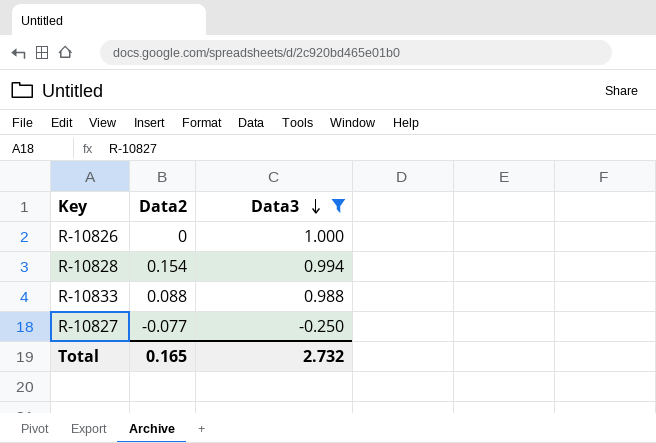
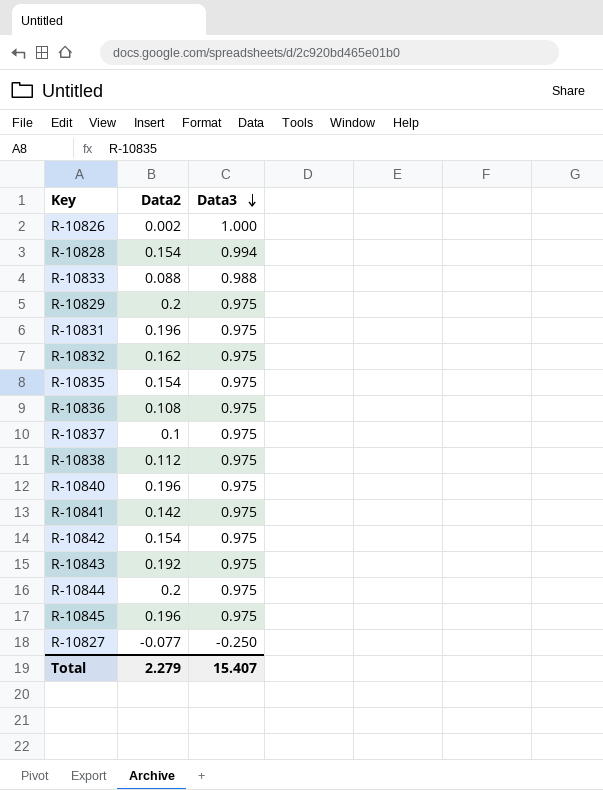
filter: Data3 != 0.975 -> none
R-10826 | Data2: 0 -> 0.002
Total | Data2: 0.165 -> 2.279
Total | Data3: 2.732 -> 15.407

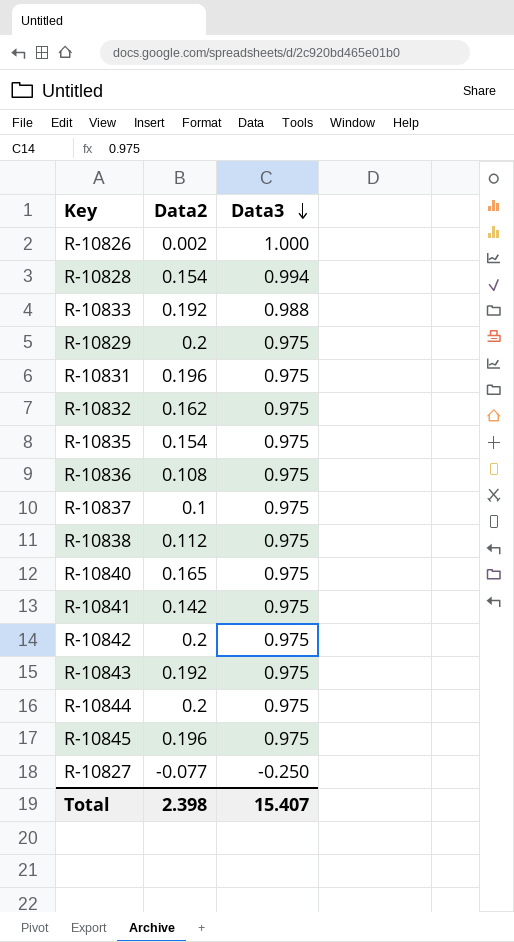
R-10833 | Data2: 0.088 -> 0.192
R-10840 | Data2: 0.196 -> 0.165
R-10842 | Data2: 0.154 -> 0.2
Total | Data2: 2.279 -> 2.398

